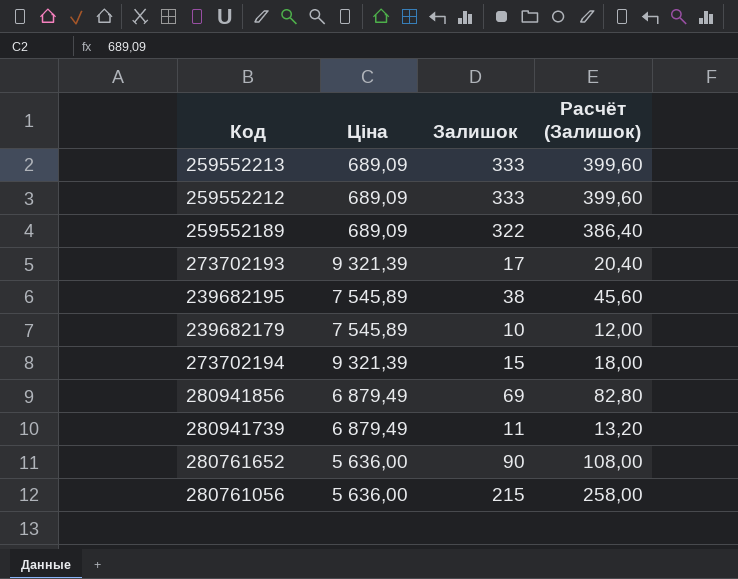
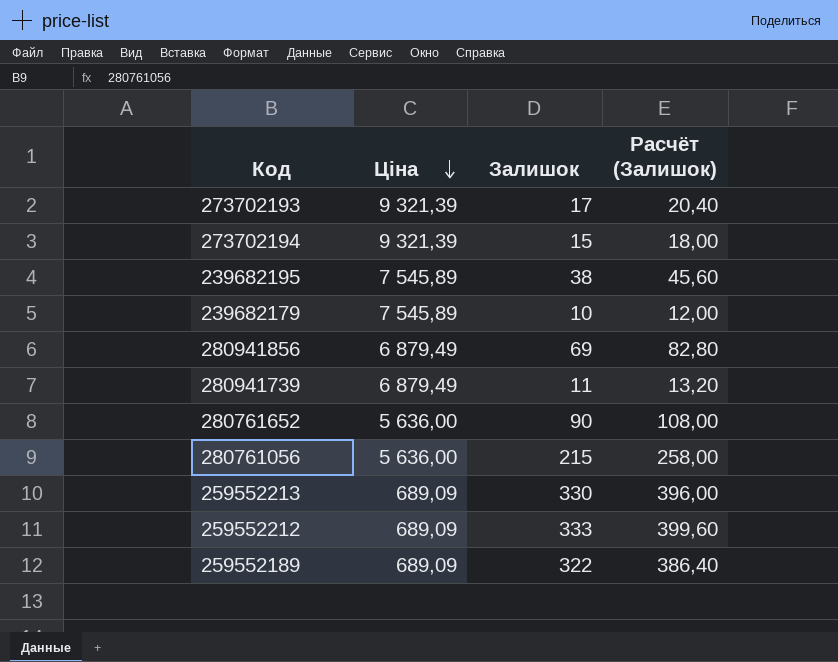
row order: none -> Ціна descending
259552213 | Залишок: 333 -> 330
259552213 | Расчёт (Залишок): 399,60 -> 396,00

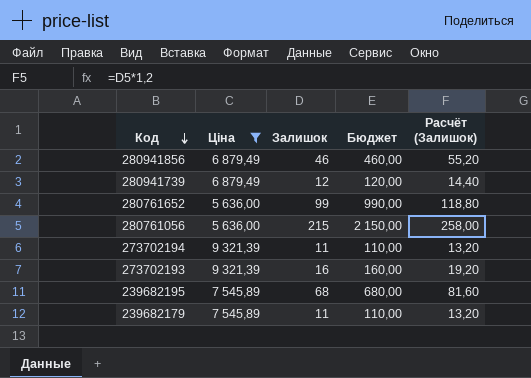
filter: none -> Ціна != 689,09
row order: Ціна descending -> Код descending
column Бюджет | formula: none -> [Залишок] * 10
280941856 | Залишок: 69 -> 46
280941856 | Расчёт (Залишок): 82,80 -> 55,20
280941739 | Залишок: 11 -> 12
280941739 | Расчёт (Залишок): 13,20 -> 14,40
280761652 | Залишок: 90 -> 99
280761652 | Расчёт (Залишок): 108,00 -> 118,80
273702194 | Залишок: 15 -> 11
273702194 | Расчёт (Залишок): 18,00 -> 13,20
273702193 | Залишок: 17 -> 16
273702193 | Расчёт (Залишок): 20,40 -> 19,20
239682195 | Залишок: 38 -> 68
239682195 | Расчёт (Залишок): 45,60 -> 81,60
239682179 | Залишок: 10 -> 11
239682179 | Расчёт (Залишок): 12,00 -> 13,20

